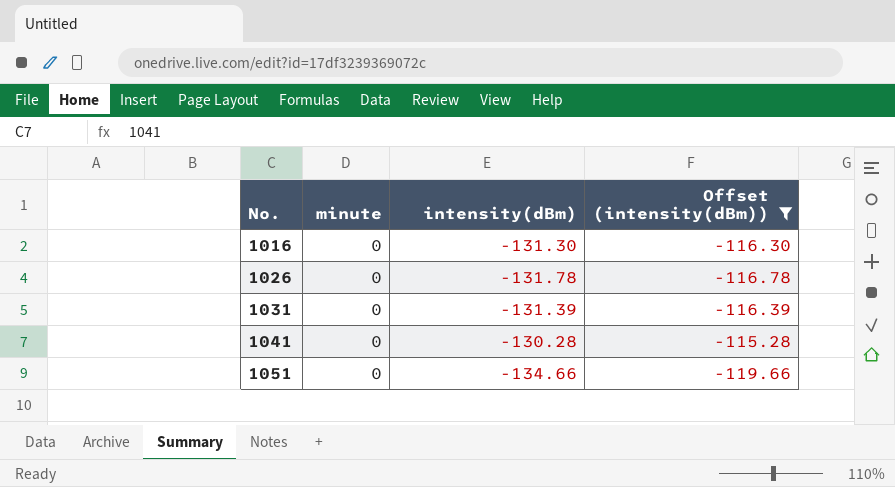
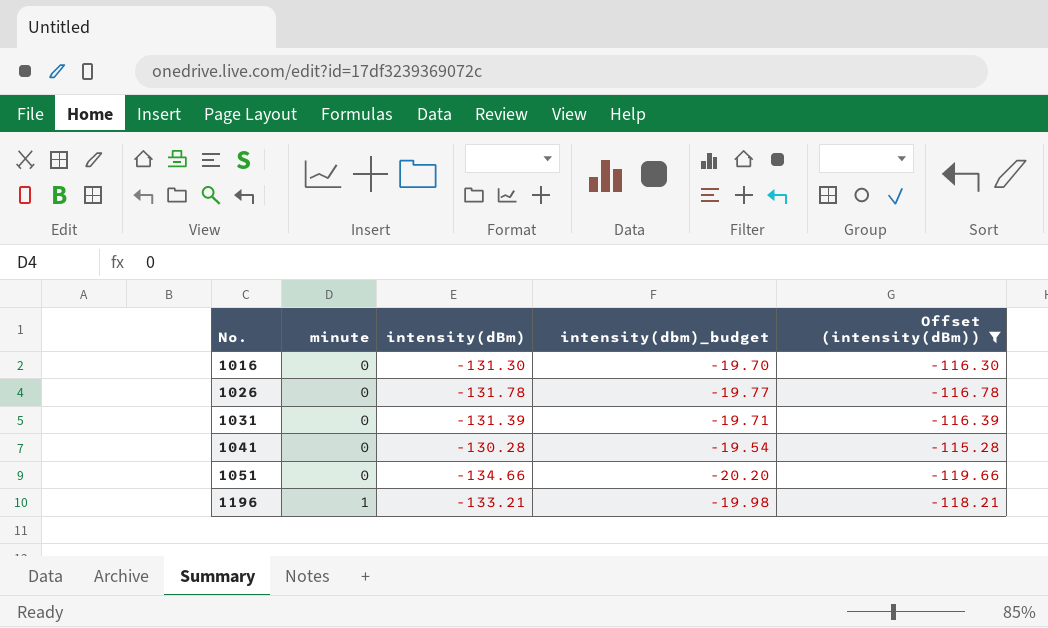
column intensity(dbm)_budget | formula: none -> [intensity(dBm)] * 0.15
row 1196: none -> 1 | -133.21 | -19.98 | -118.21

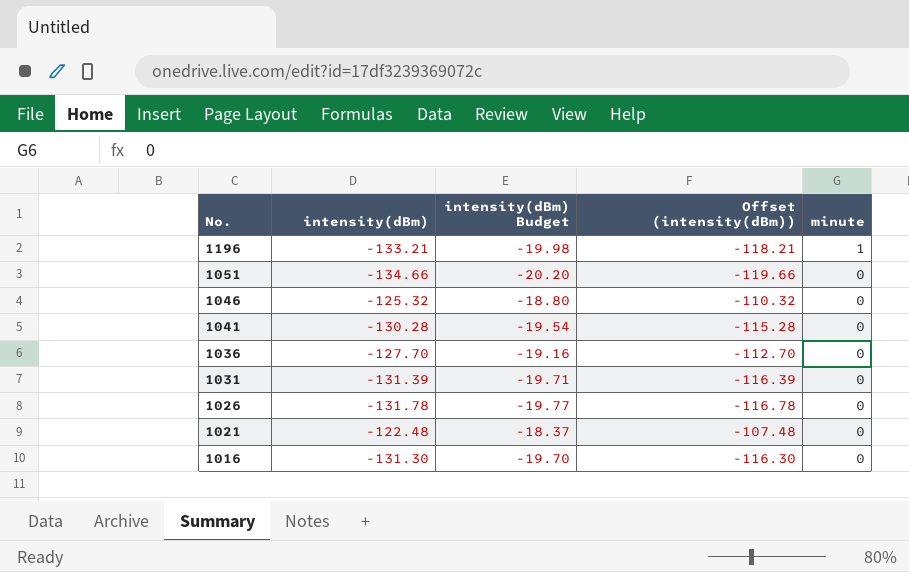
filter: Offset (intensity(dBm)) <= -115.28 -> none
row order: No. ascending -> No. descending
column name: intensity(dbm)_budget -> intensity(dBm) Budget
column minute | position: 2 -> 5

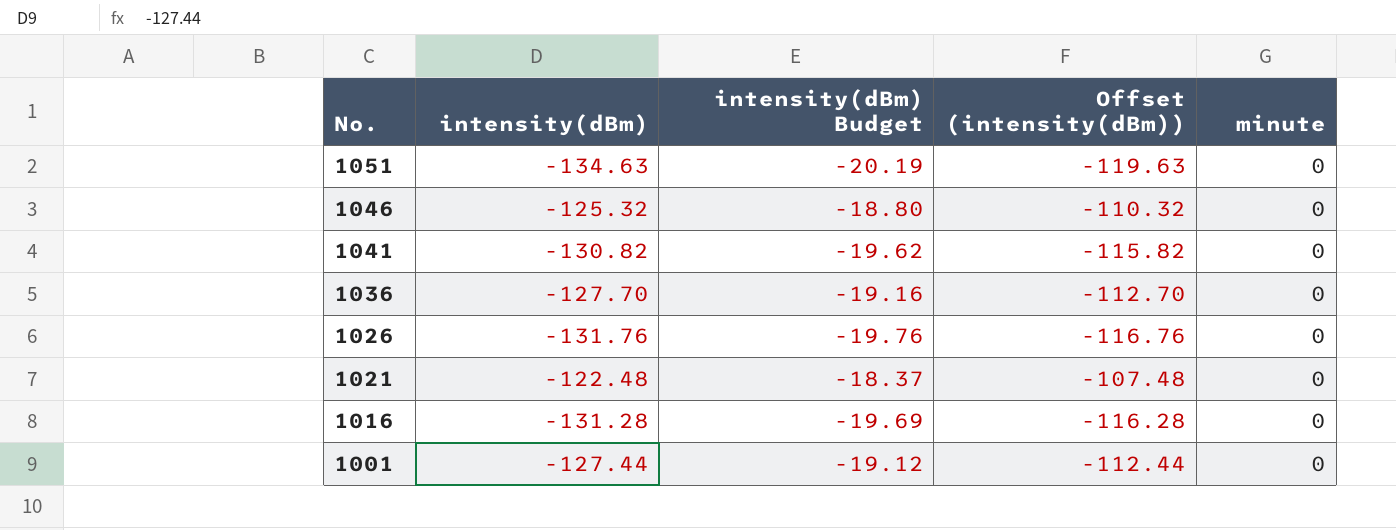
row 1196: -133.21 | -19.98 | -118.21 | 1 -> none
row 1031: -131.39 | -19.71 | -116.39 | 0 -> none
1051 | intensity(dBm): -134.66 -> -134.63
1051 | intensity(dBm) Budget: -20.20 -> -20.19
1051 | Offset (intensity(dBm)): -119.66 -> -119.63
1041 | intensity(dBm): -130.28 -> -130.82
1041 | intensity(dBm) Budget: -19.54 -> -19.62
1041 | Offset (intensity(dBm)): -115.28 -> -115.82
1026 | intensity(dBm): -131.78 -> -131.76
1026 | intensity(dBm) Budget: -19.77 -> -19.76
1026 | Offset (intensity(dBm)): -116.78 -> -116.76
1016 | intensity(dBm): -131.30 -> -131.28
1016 | intensity(dBm) Budget: -19.70 -> -19.69
1016 | Offset (intensity(dBm)): -116.30 -> -116.28
row 1001: none -> -127.44 | -19.12 | -112.44 | 0

